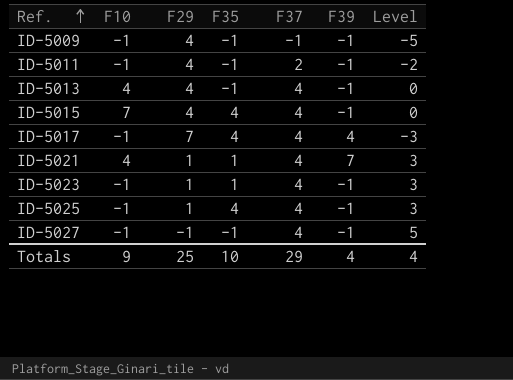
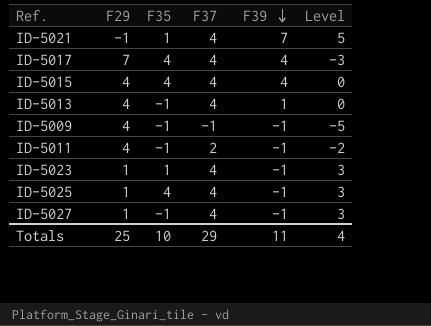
row order: Ref. ascending -> F39 descending
column F10 | position: 2 -> none
ID-5021 | F29: 1 -> -1
ID-5021 | Level: 3 -> 5
ID-5015 | F39: -1 -> 4
ID-5013 | F39: -1 -> 1
ID-5027 | F29: -1 -> 1
ID-5027 | Level: 5 -> 3
Totals | F39: 4 -> 11

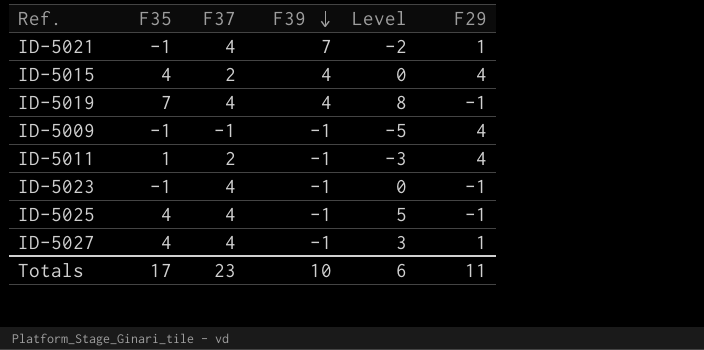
column Level | formula: [F37] - [F29] -> [F35] - [F29]
column F29 | position: 2 -> 6
row ID-5017: 7 | 4 | 4 | 4 | -3 -> none
row ID-5013: 4 | -1 | 4 | 1 | 0 -> none
ID-5021 | F35: 1 -> -1
ID-5021 | F29: -1 -> 1
ID-5015 | F37: 4 -> 2
row ID-5019: none -> 7 | 4 | 4 | 8 | -1
ID-5011 | F35: -1 -> 1
ID-5023 | F35: 1 -> -1
ID-5023 | F29: 1 -> -1
ID-5025 | F29: 1 -> -1
ID-5027 | F35: -1 -> 4
Totals | F35: 10 -> 17
Totals | F37: 29 -> 23
Totals | F39: 11 -> 10
Totals | Level: 4 -> 6
Totals | F29: 25 -> 11

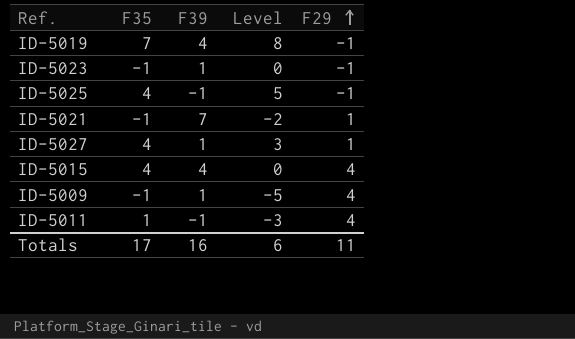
row order: F39 descending -> F29 ascending
column F37 | position: 3 -> none
ID-5023 | F39: -1 -> 1
ID-5027 | F39: -1 -> 1
ID-5009 | F39: -1 -> 1
Totals | F39: 10 -> 16

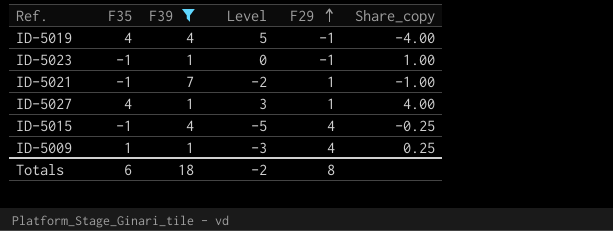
filter: none -> F39 != -1
column Share_copy | formula: none -> [F35] / [F29]
ID-5019 | F35: 7 -> 4
ID-5019 | Level: 8 -> 5
ID-5015 | F35: 4 -> -1
ID-5015 | Level: 0 -> -5
ID-5009 | F35: -1 -> 1
ID-5009 | Level: -5 -> -3
Totals | F35: 17 -> 6
Totals | F39: 16 -> 18
Totals | Level: 6 -> -2
Totals | F29: 11 -> 8

